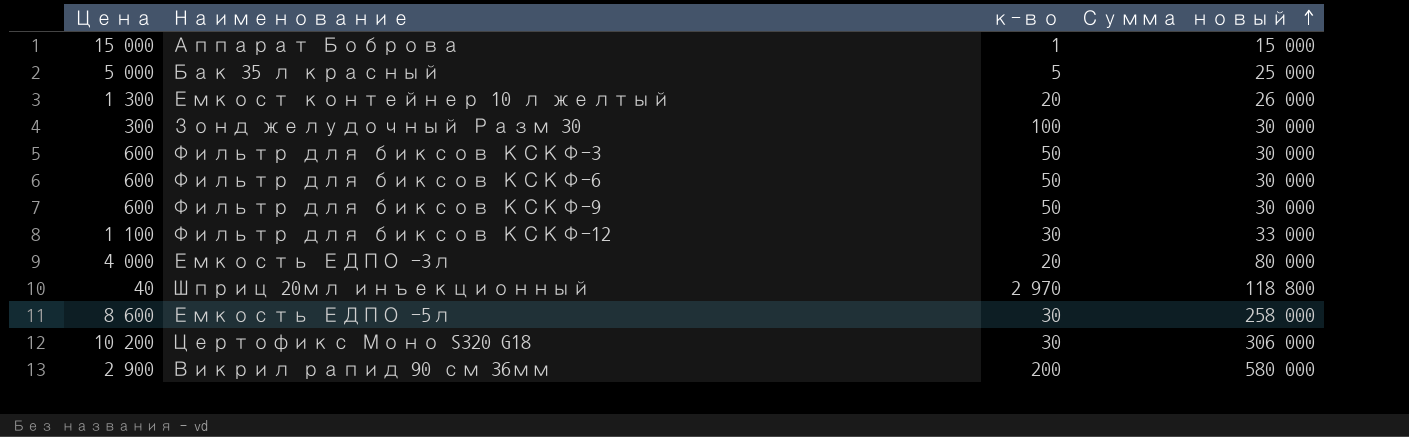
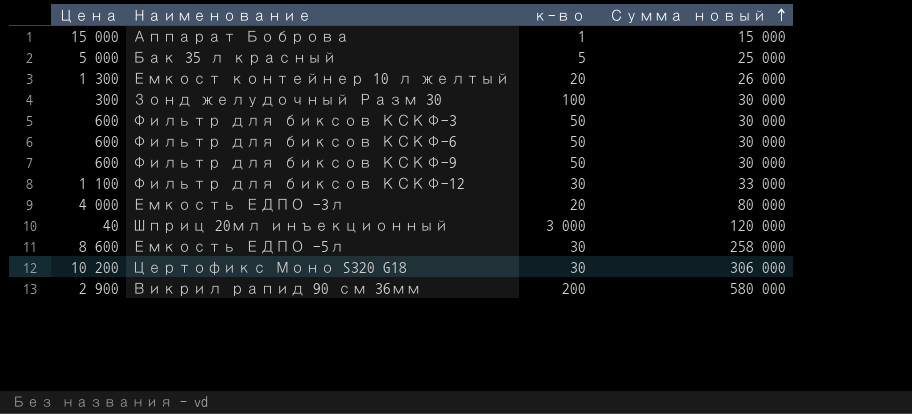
Шприц 20мл инъекционный | к-во: 2 970 -> 3 000
Шприц 20мл инъекционный | Сумма новый: 118 800 -> 120 000

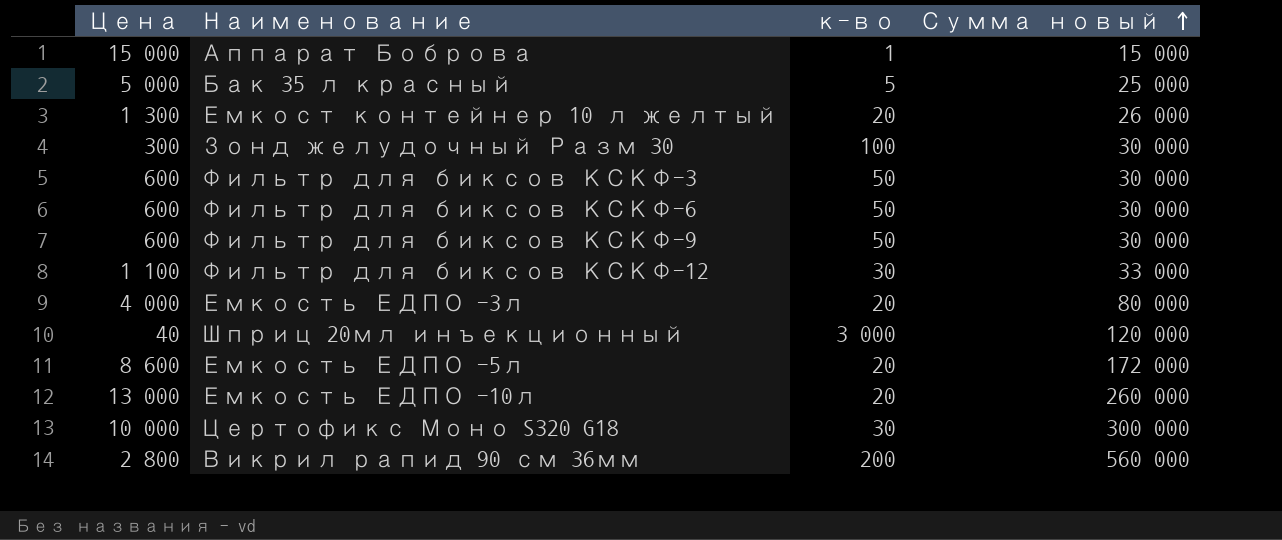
Емкость ЕДПО -5л | к-во: 30 -> 20
Емкость ЕДПО -5л | Сумма новый: 258 000 -> 172 000
row Емкость ЕДПО -10л: none -> 13 000 | 20 | 260 000
Цертофикс Моно S320 G18 | Цена: 10 200 -> 10 000
Цертофикс Моно S320 G18 | Сумма новый: 306 000 -> 300 000
Викрил рапид 90 см 36мм | Цена: 2 900 -> 2 800
Викрил рапид 90 см 36мм | Сумма новый: 580 000 -> 560 000

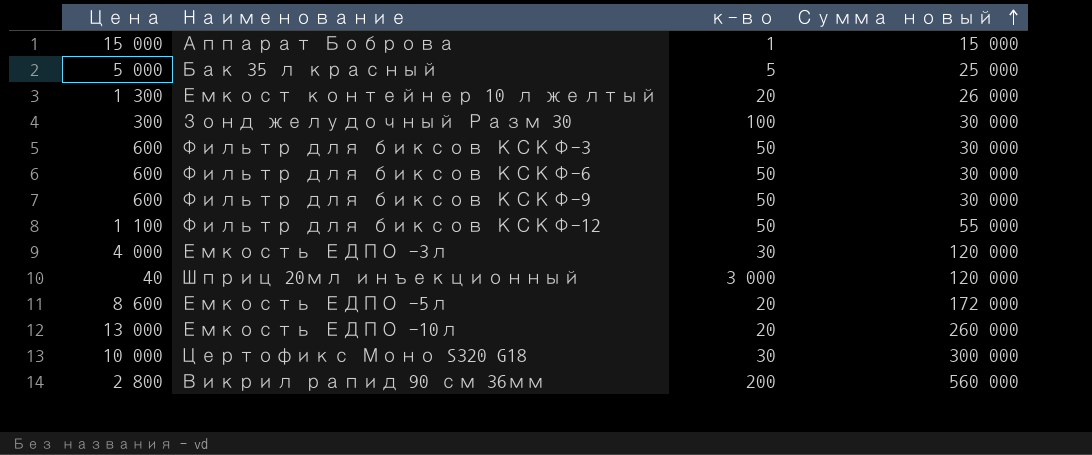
Фильтр для биксов КСКФ-12 | к-во: 30 -> 50
Фильтр для биксов КСКФ-12 | Сумма новый: 33 000 -> 55 000
Емкость ЕДПО -3л | к-во: 20 -> 30
Емкость ЕДПО -3л | Сумма новый: 80 000 -> 120 000

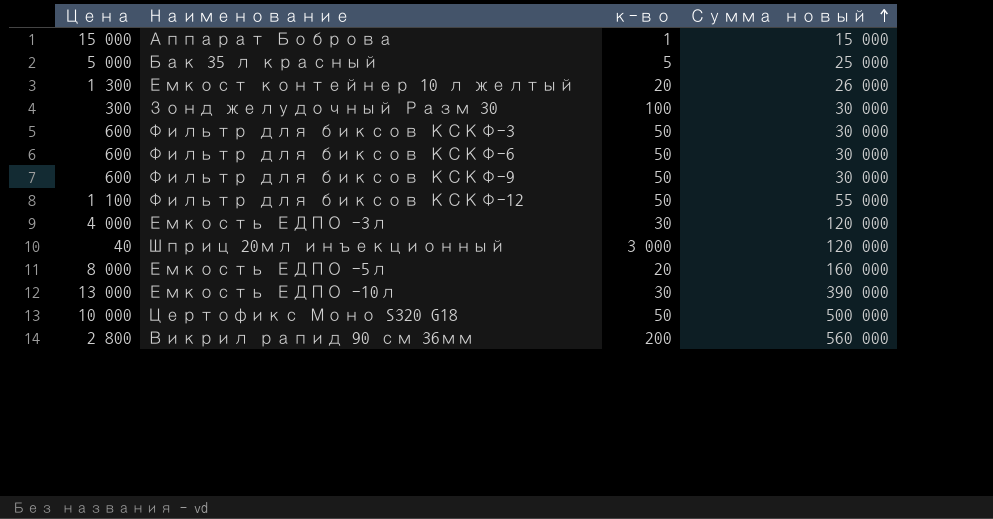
Емкость ЕДПО -5л | Цена: 8 600 -> 8 000
Емкость ЕДПО -5л | Сумма новый: 172 000 -> 160 000
Емкость ЕДПО -10л | к-во: 20 -> 30
Емкость ЕДПО -10л | Сумма новый: 260 000 -> 390 000
Цертофикс Моно S320 G18 | к-во: 30 -> 50
Цертофикс Моно S320 G18 | Сумма новый: 300 000 -> 500 000

